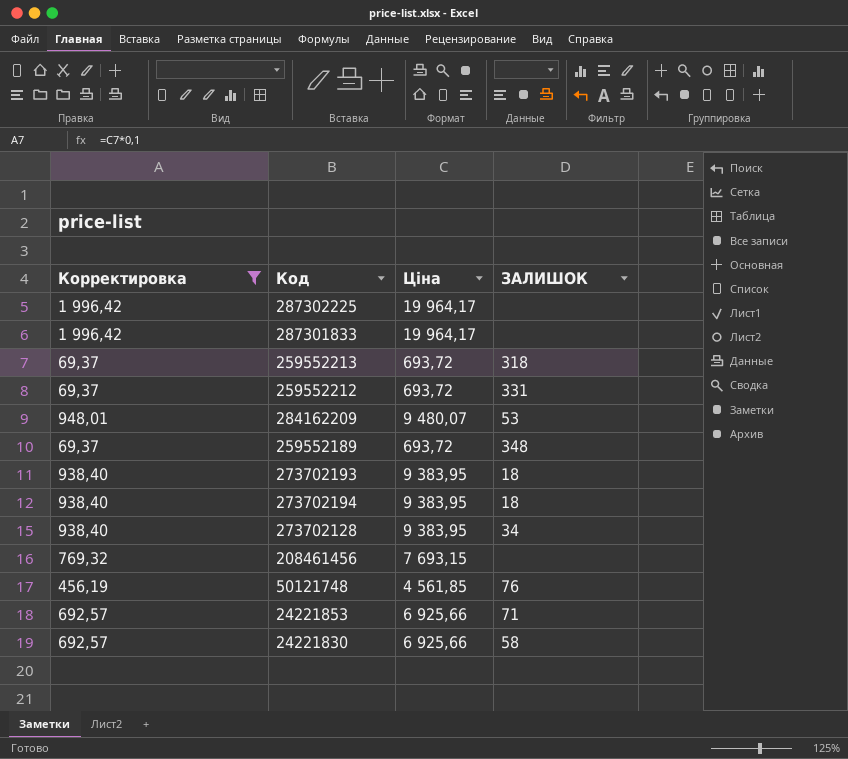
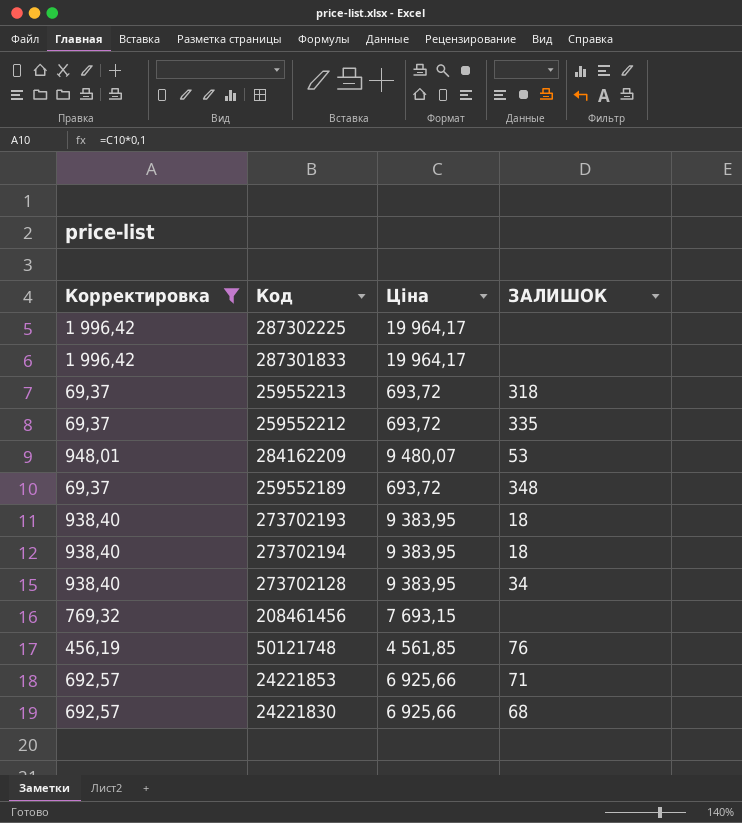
259552212 | ЗАЛИШОК: 331 -> 335
24221830 | ЗАЛИШОК: 58 -> 68

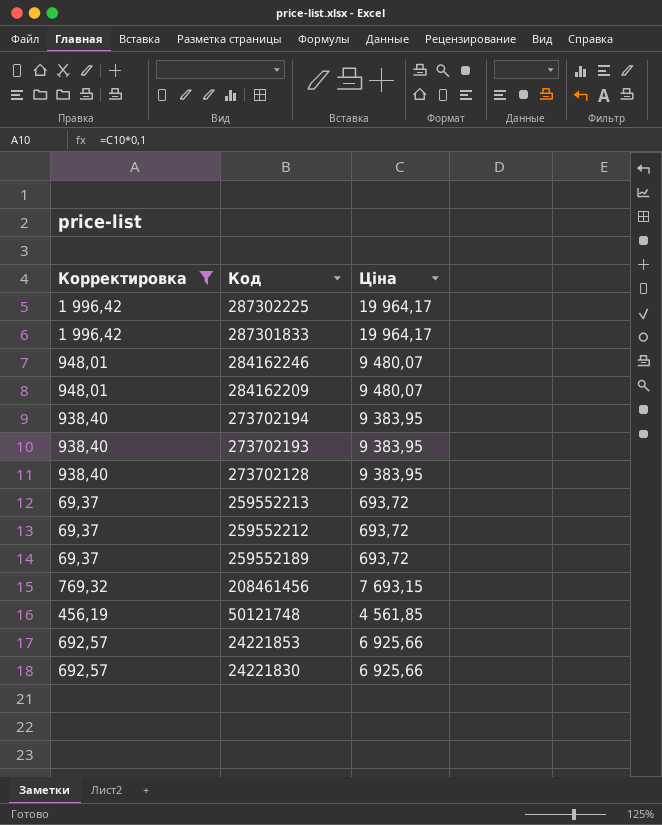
row order: none -> Код descending
column ЗАЛИШОК | position: 4 -> none
row 284162246: none -> 948,01 | 9 480,07

